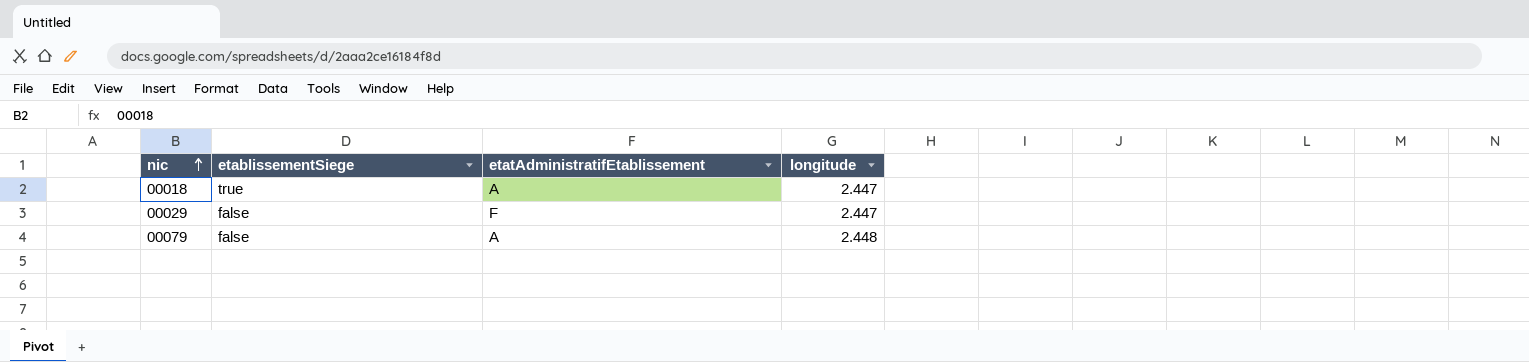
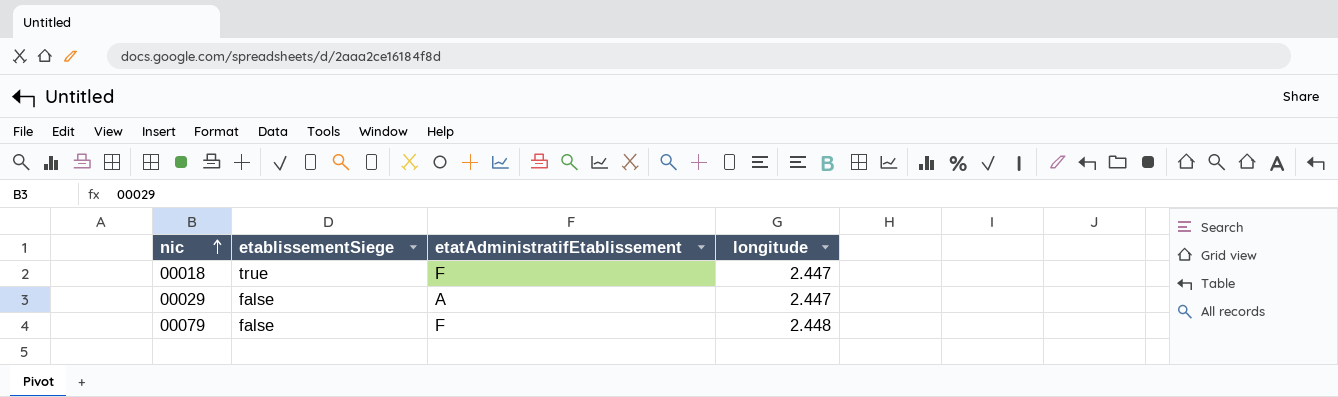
00018 | etatAdministratifEtablissement: A -> F
00029 | etatAdministratifEtablissement: F -> A
00079 | etatAdministratifEtablissement: A -> F

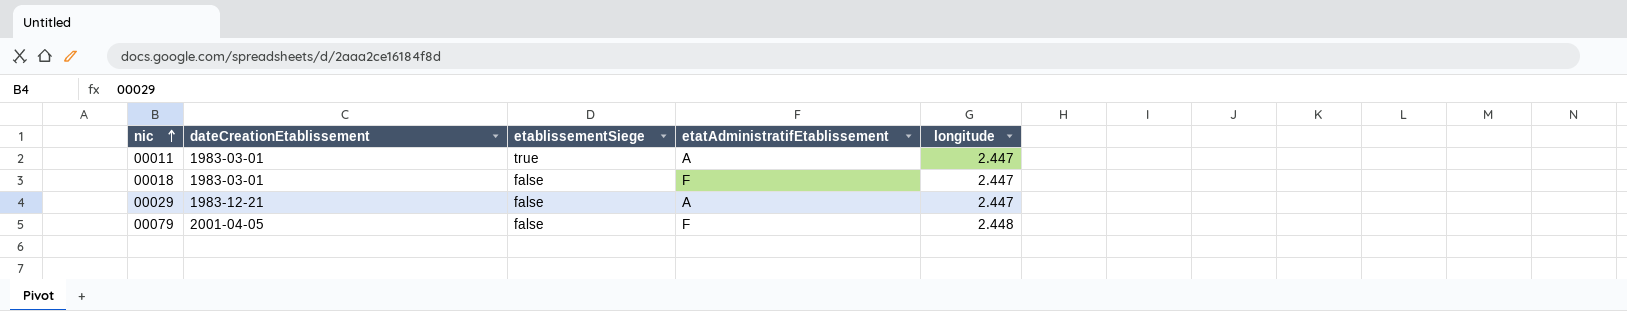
column dateCreationEtablissement | position: none -> 2
row 00011: none -> 1983-03-01 | true | A | 2.447
00018 | etablissementSiege: true -> false

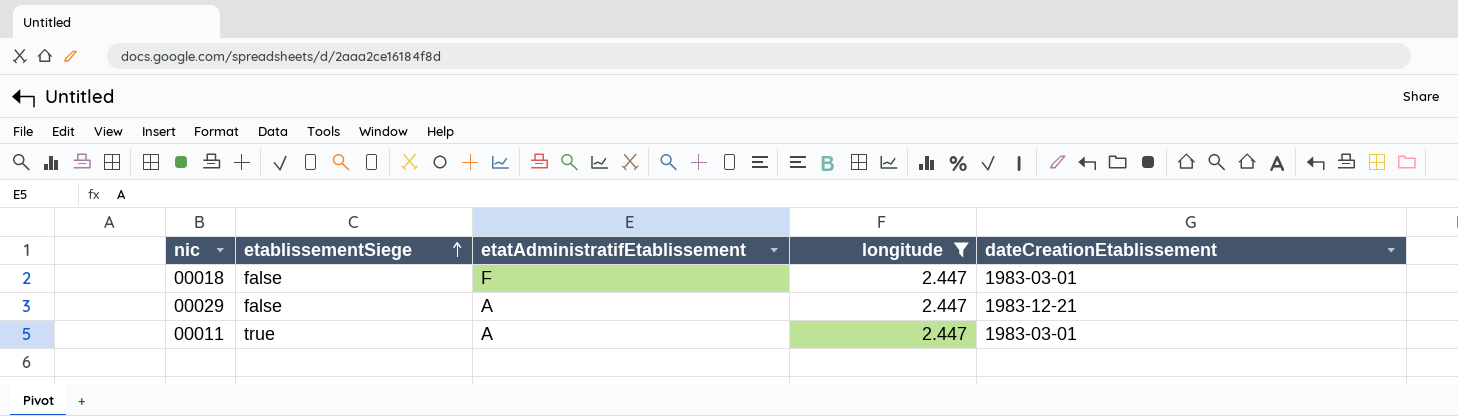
filter: none -> longitude = 2.447
row order: nic ascending -> etablissementSiege ascending
column dateCreationEtablissement | position: 2 -> 5

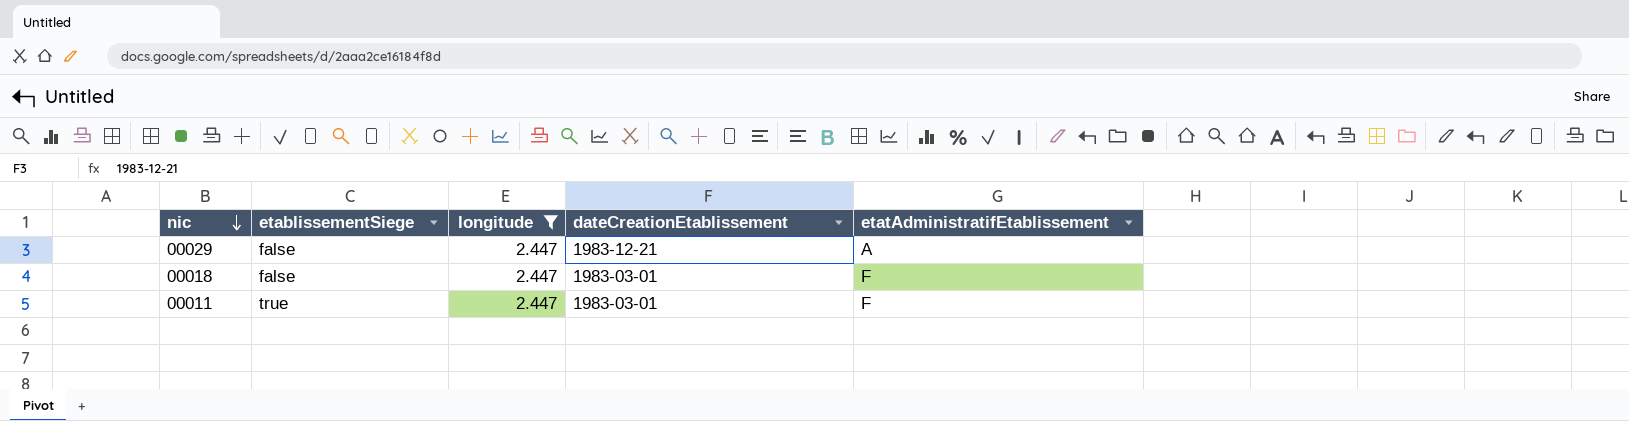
row order: etablissementSiege ascending -> nic descending
column etatAdministratifEtablissement | position: 3 -> 5
00011 | etatAdministratifEtablissement: A -> F

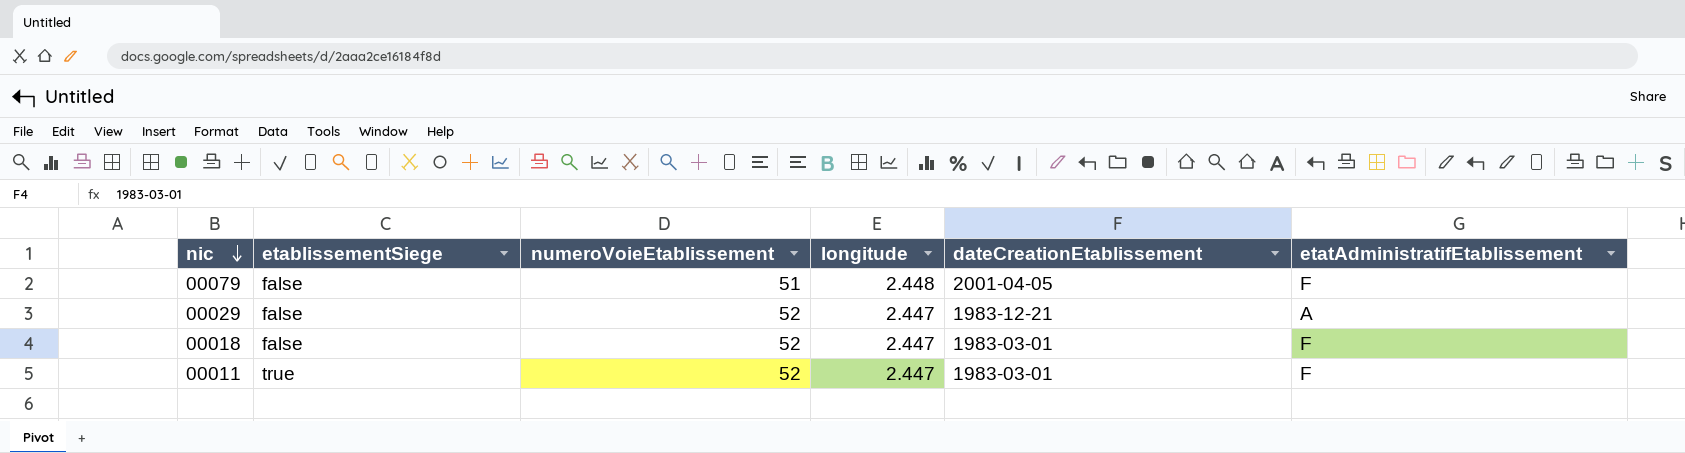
filter: longitude = 2.447 -> none
column numeroVoieEtablissement | position: none -> 3

